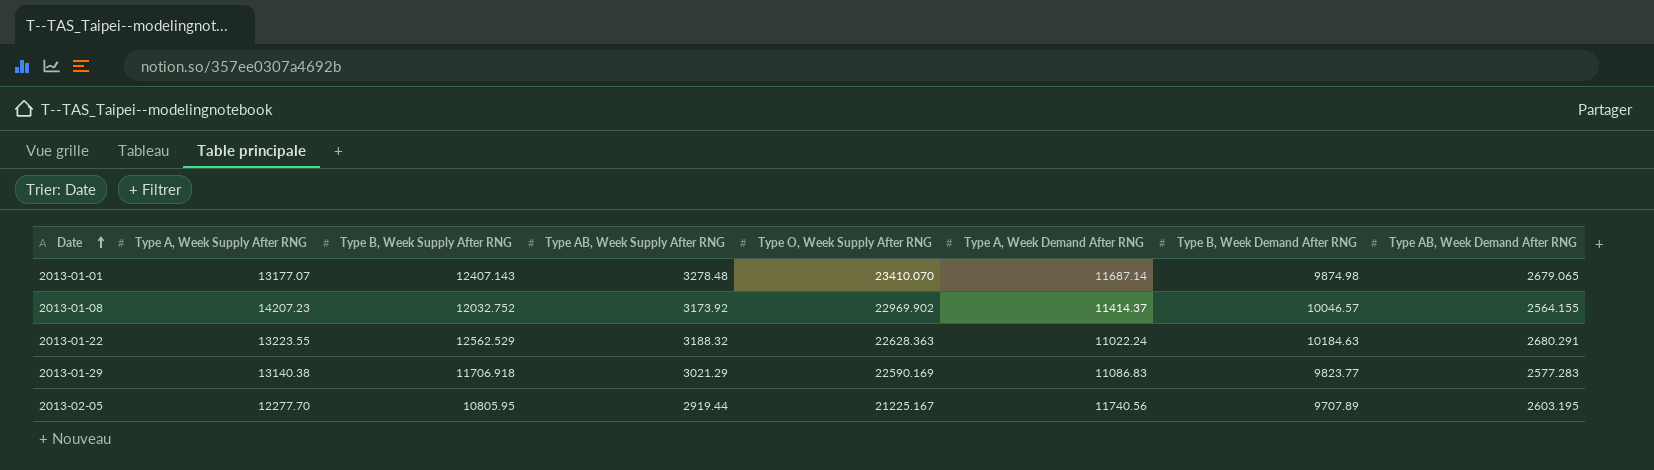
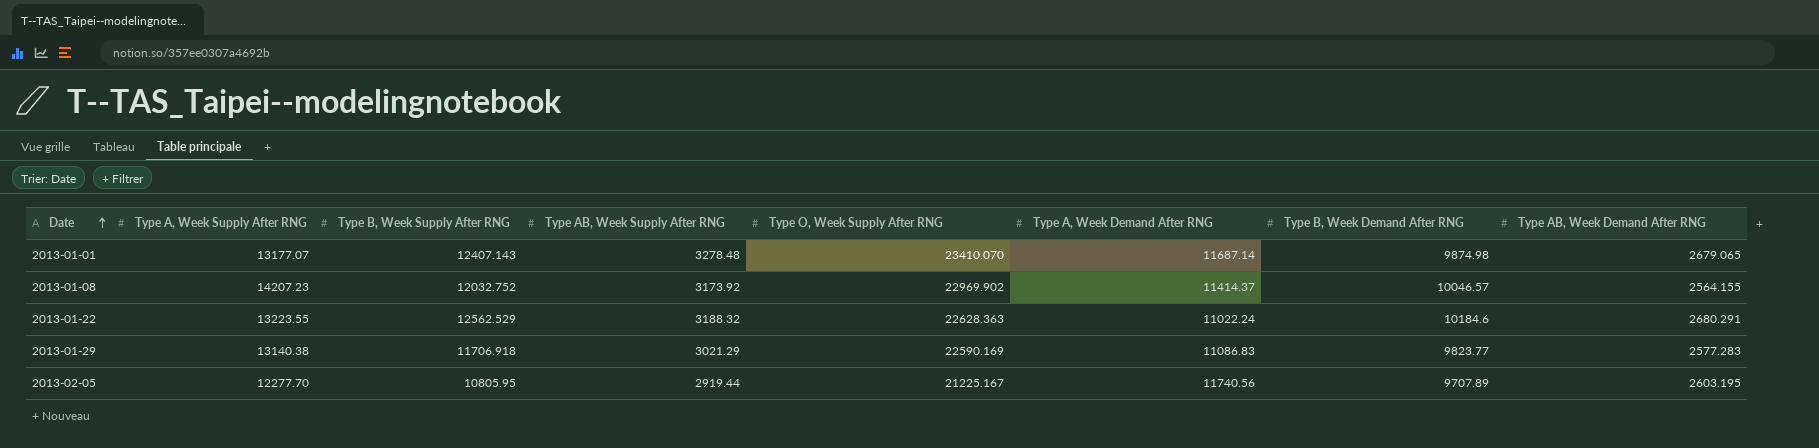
2013-01-22 | Type B, Week Demand After RNG: 10184.63 -> 10184.6

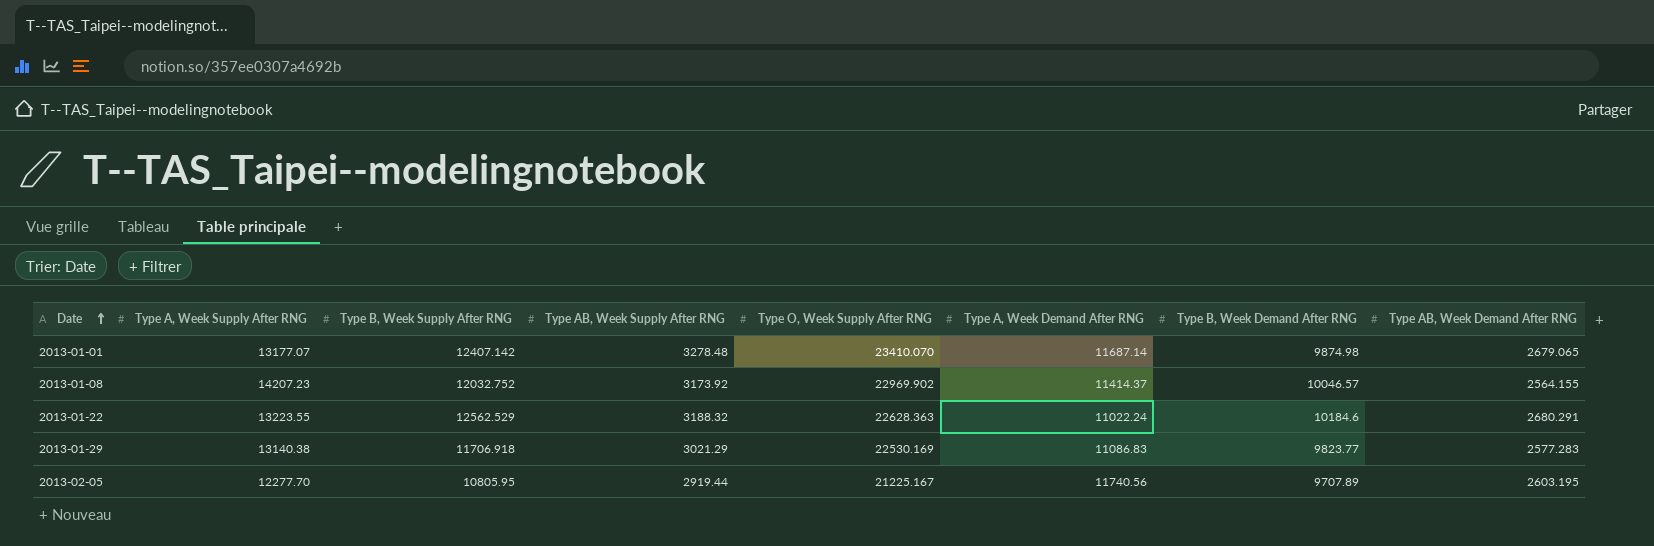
2013-01-01 | Type B, Week Supply After RNG: 12407.143 -> 12407.142
2013-01-29 | Type O, Week Supply After RNG: 22590.169 -> 22530.169

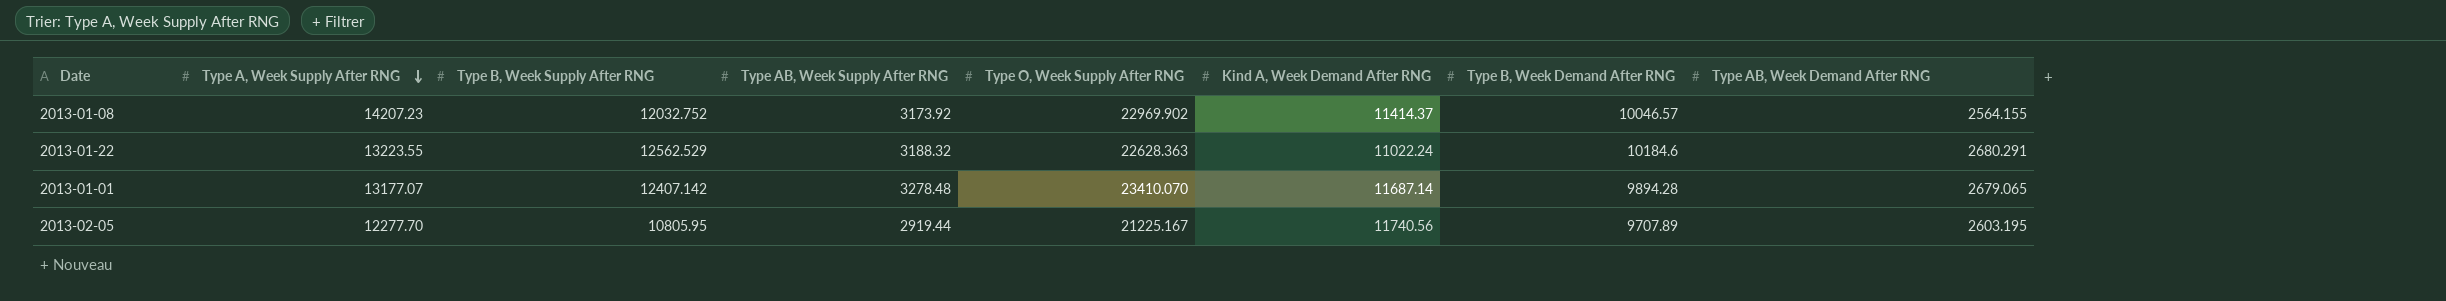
row order: Date ascending -> Type A, Week Supply After RNG descending
column name: Type A, Week Demand After RNG -> Kind A, Week Demand After RNG
row 2013-01-29: 13140.38 | 11706.918 | 3021.29 | 22530.169 | 11086.83 | 9823.77 | 2577.283 -> none
2013-01-01 | Type B, Week Demand After RNG: 9874.98 -> 9894.28

